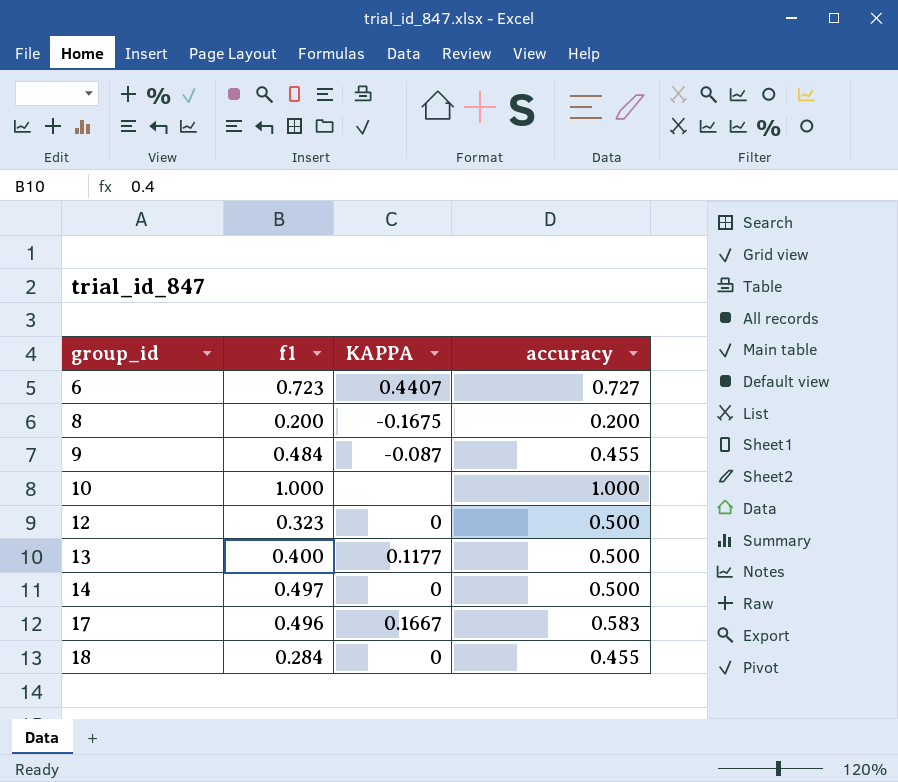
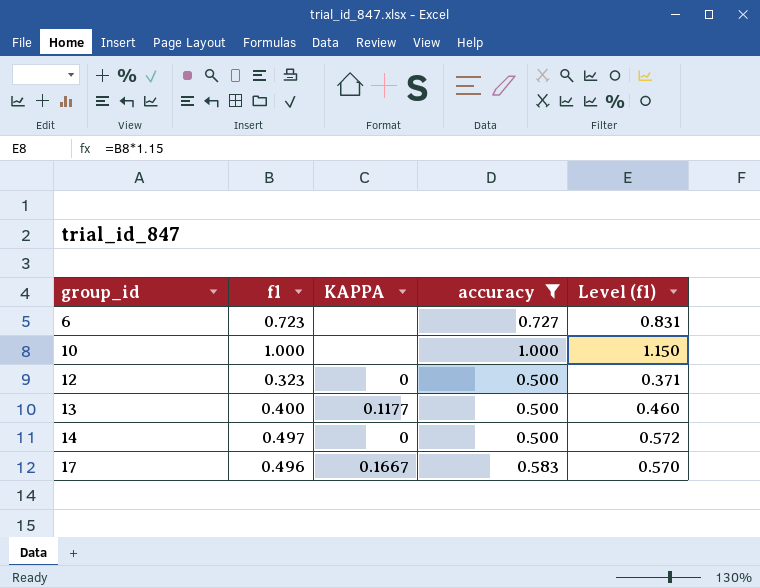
filter: none -> accuracy >= 0.500
column Level (f1) | formula: none -> [f1] * 1.15
6 | KAPPA: 0.4407 -> none

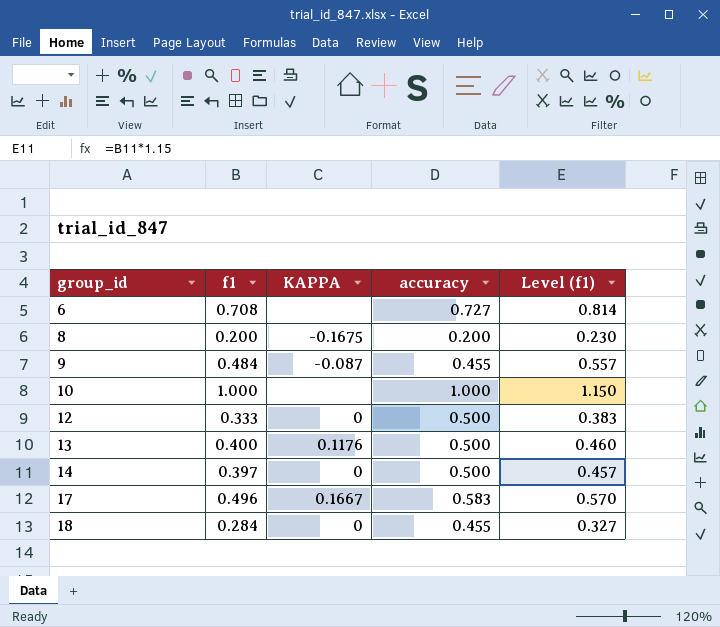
filter: accuracy >= 0.500 -> none
6 | f1: 0.723 -> 0.708
6 | Level (f1): 0.831 -> 0.814
12 | f1: 0.323 -> 0.333
12 | Level (f1): 0.371 -> 0.383
13 | KAPPA: 0.1177 -> 0.1176
14 | f1: 0.497 -> 0.397
14 | Level (f1): 0.572 -> 0.457

